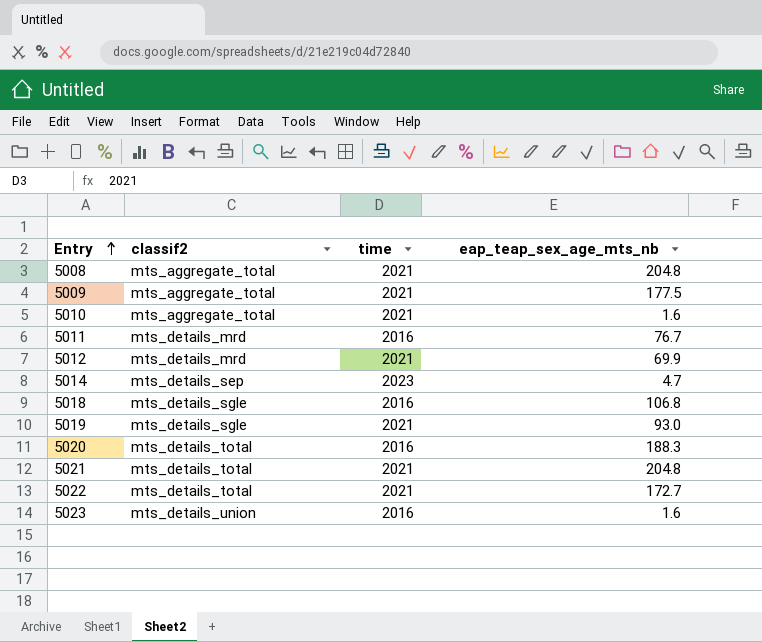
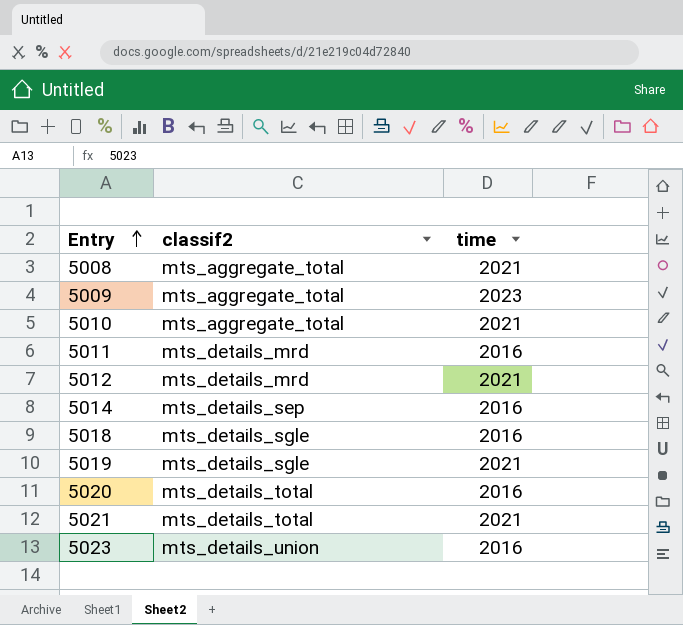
column eap_teap_sex_age_mts_nb | position: 4 -> none
row 5022: mts_details_total | 2021 | 172.7 -> none
5009 | time: 2021 -> 2023
5014 | time: 2023 -> 2016

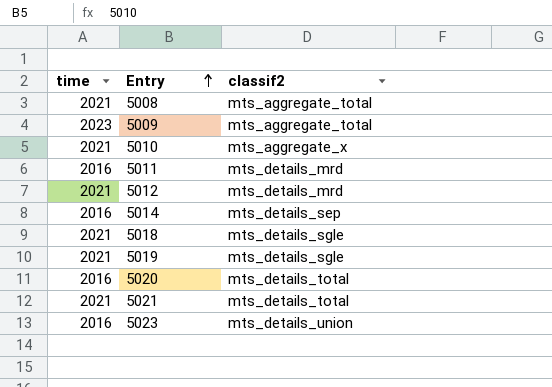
column time | position: 3 -> 1
5010 | classif2: mts_aggregate_total -> mts_aggregate_x
5018 | time: 2016 -> 2021

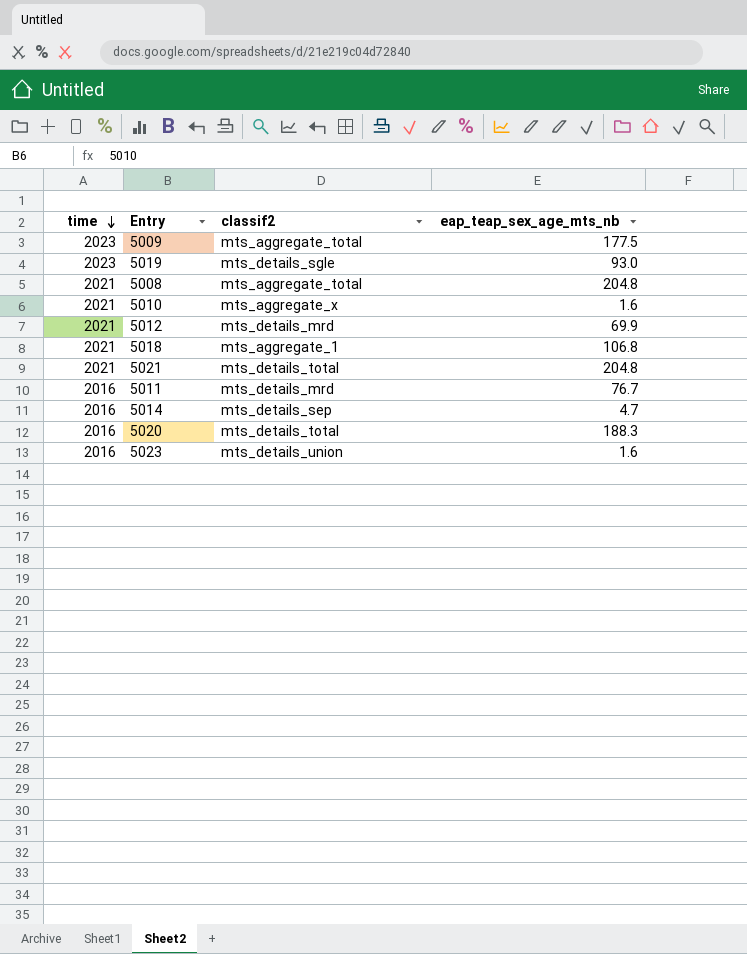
row order: Entry ascending -> time descending
column eap_teap_sex_age_mts_nb | position: none -> 4
5019 | time: 2021 -> 2023
5018 | classif2: mts_details_sgle -> mts_aggregate_1

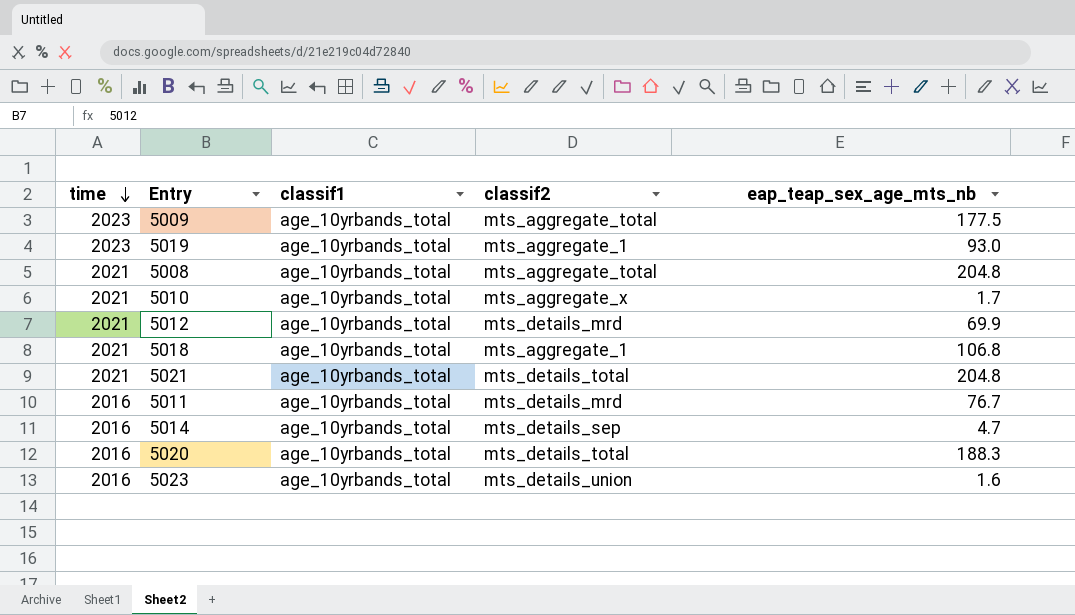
column classif1 | position: none -> 3
5019 | classif2: mts_details_sgle -> mts_aggregate_1
5010 | eap_teap_sex_age_mts_nb: 1.6 -> 1.7

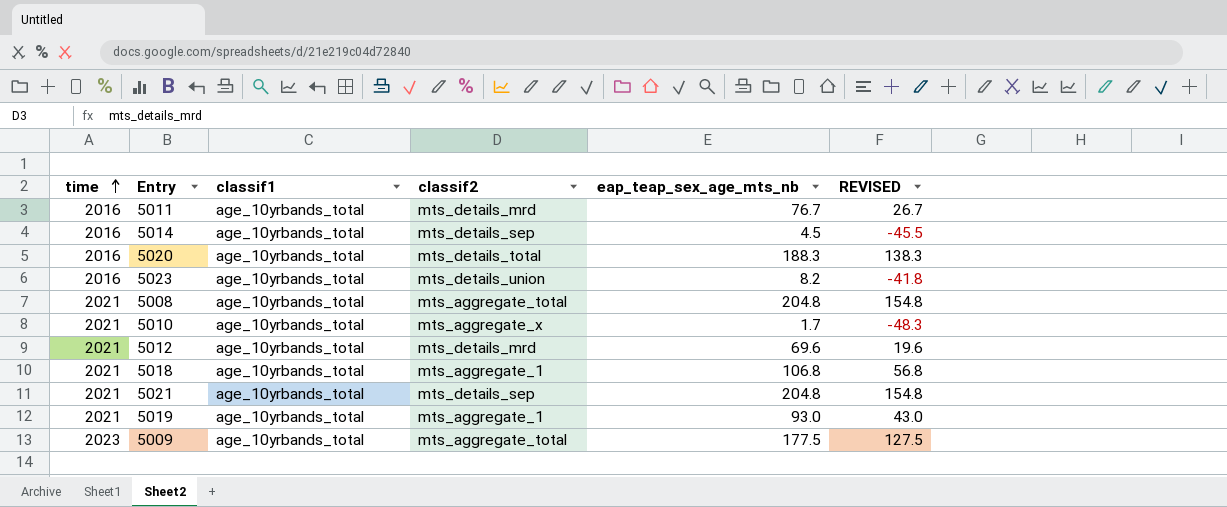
row order: time descending -> time ascending
column REVISED | formula: none -> [eap_teap_sex_age_mts_nb] - 50
5014 | eap_teap_sex_age_mts_nb: 4.7 -> 4.5
5023 | eap_teap_sex_age_mts_nb: 1.6 -> 8.2
5012 | eap_teap_sex_age_mts_nb: 69.9 -> 69.6
5021 | classif2: mts_details_total -> mts_details_sep
5019 | time: 2023 -> 2021

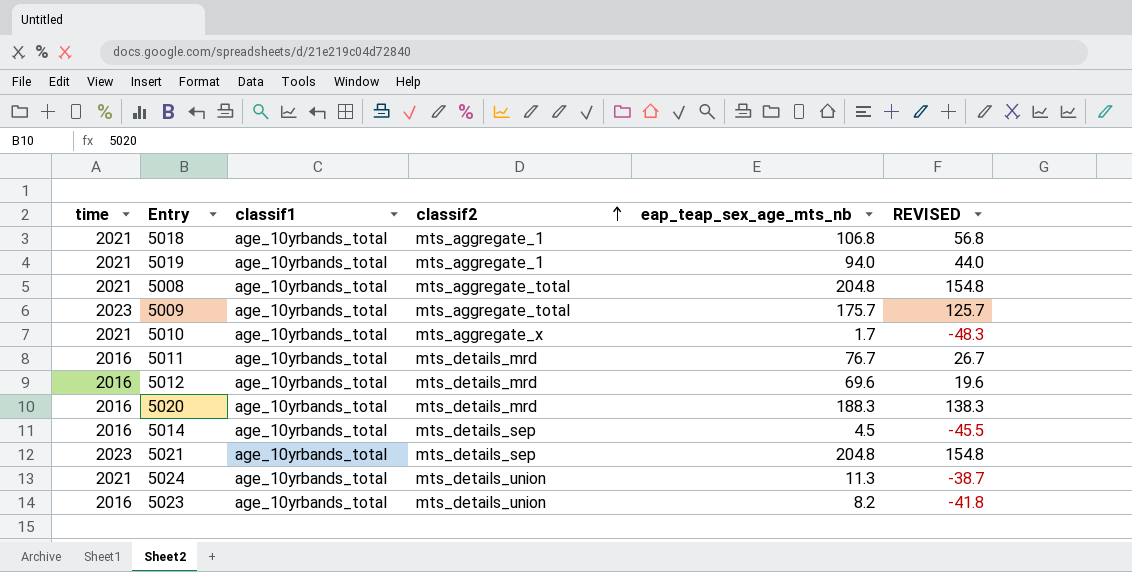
row order: time ascending -> classif2 ascending
5019 | eap_teap_sex_age_mts_nb: 93.0 -> 94.0
5019 | REVISED: 43.0 -> 44.0
5009 | eap_teap_sex_age_mts_nb: 177.5 -> 175.7
5009 | REVISED: 127.5 -> 125.7
5012 | time: 2021 -> 2016
5020 | classif2: mts_details_total -> mts_details_mrd
5021 | time: 2021 -> 2023
row 5024: none -> 2021 | age_10yrbands_total | mts_details_union | 11.3 | -38.7

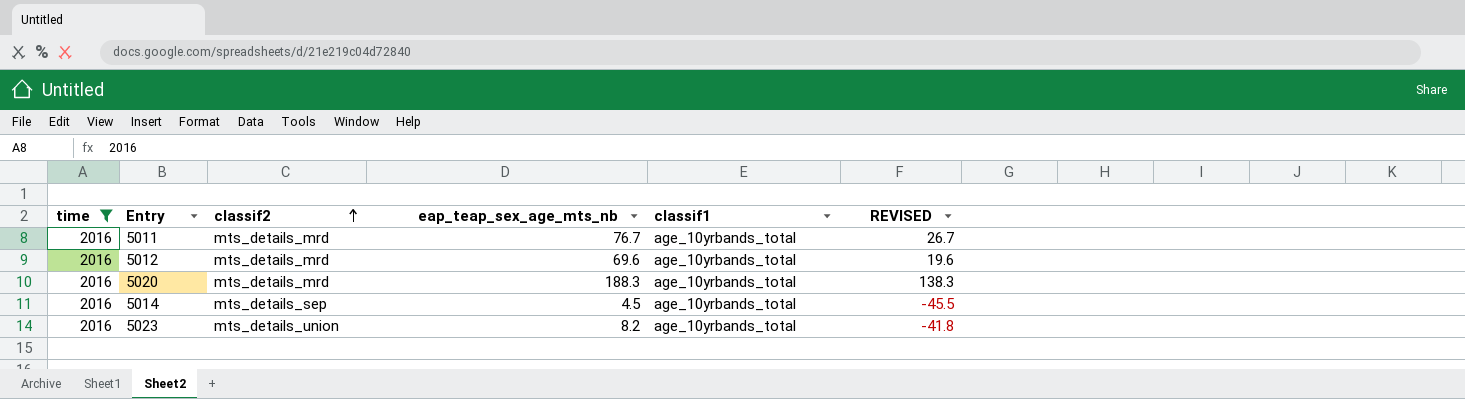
filter: none -> time = 2016
column classif1 | position: 3 -> 5

